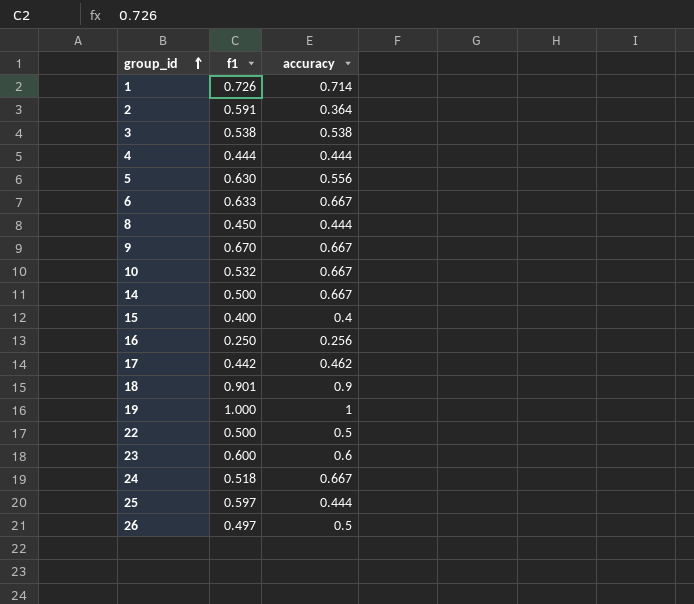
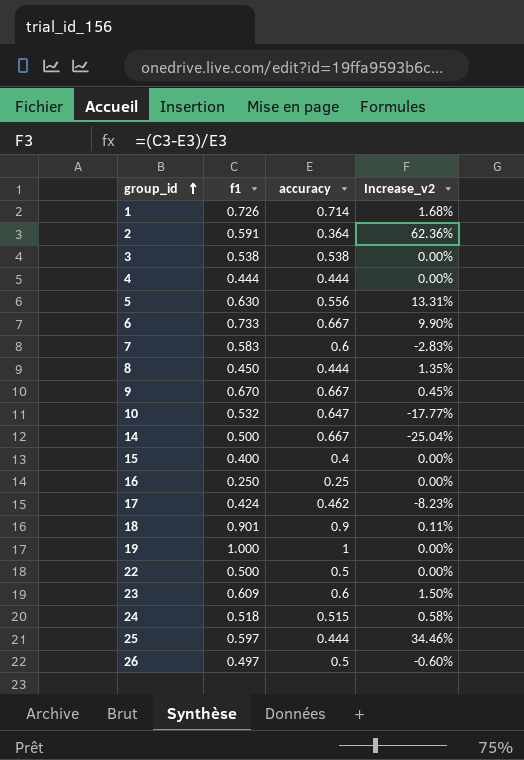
column Increase_v2 | formula: none -> ([f1] - [accuracy]) / [accuracy]
6 | f1: 0.633 -> 0.733
row 7: none -> 0.583 | 0.6 | -2.83%
10 | accuracy: 0.667 -> 0.647
16 | accuracy: 0.256 -> 0.25
17 | f1: 0.442 -> 0.424
23 | f1: 0.600 -> 0.609
24 | accuracy: 0.667 -> 0.515

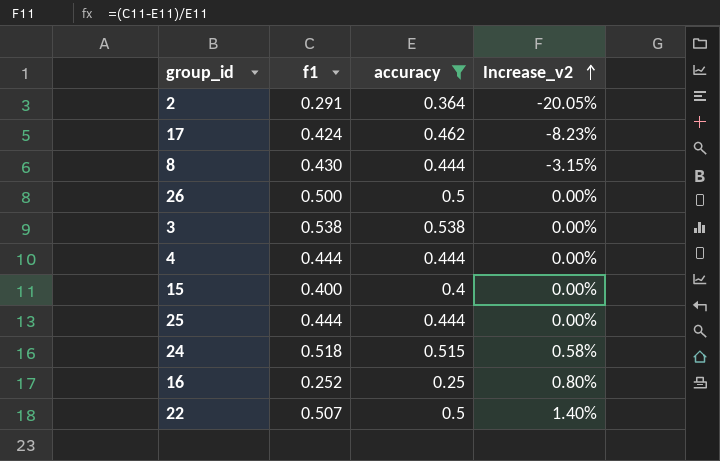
filter: none -> accuracy <= 0.538
row order: group_id ascending -> Increase_v2 ascending
2 | f1: 0.591 -> 0.291
2 | Increase_v2: 62.36% -> -20.05%
8 | f1: 0.450 -> 0.430
8 | Increase_v2: 1.35% -> -3.15%
26 | f1: 0.497 -> 0.500
26 | Increase_v2: -0.60% -> 0.00%
25 | f1: 0.597 -> 0.444
25 | Increase_v2: 34.46% -> 0.00%
16 | f1: 0.250 -> 0.252
16 | Increase_v2: 0.00% -> 0.80%
22 | f1: 0.500 -> 0.507
22 | Increase_v2: 0.00% -> 1.40%

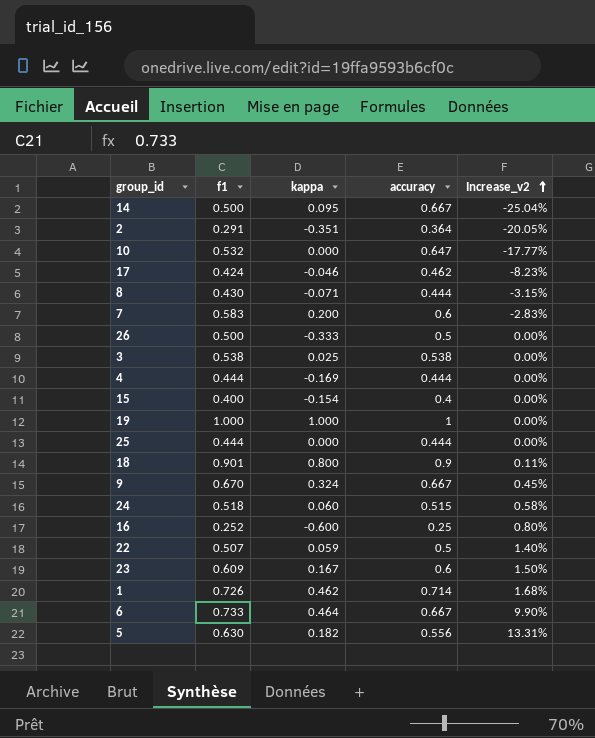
filter: accuracy <= 0.538 -> none
column kappa | position: none -> 3

